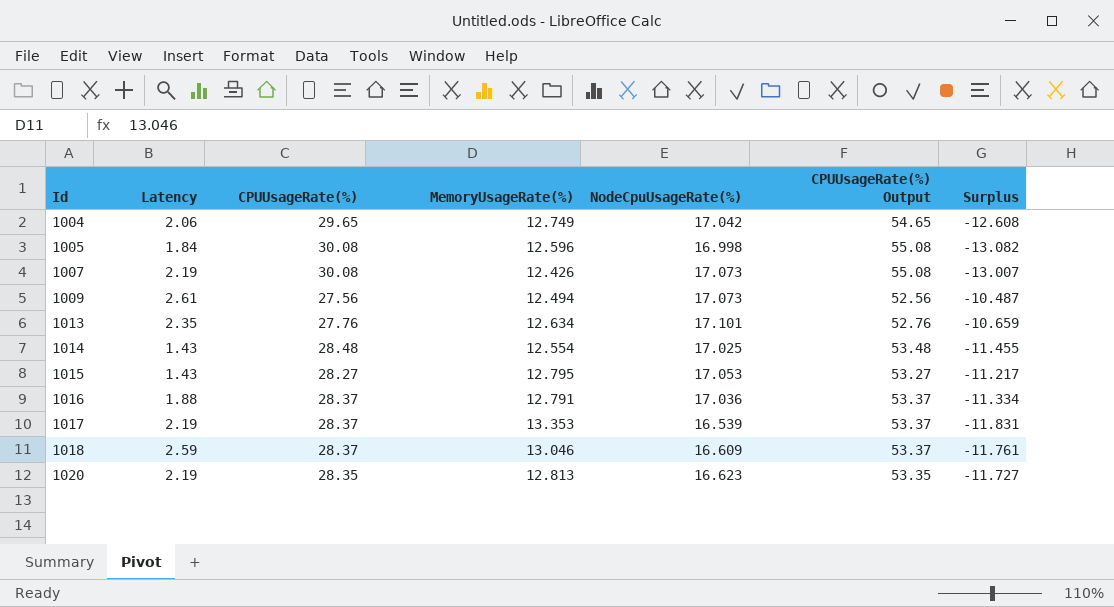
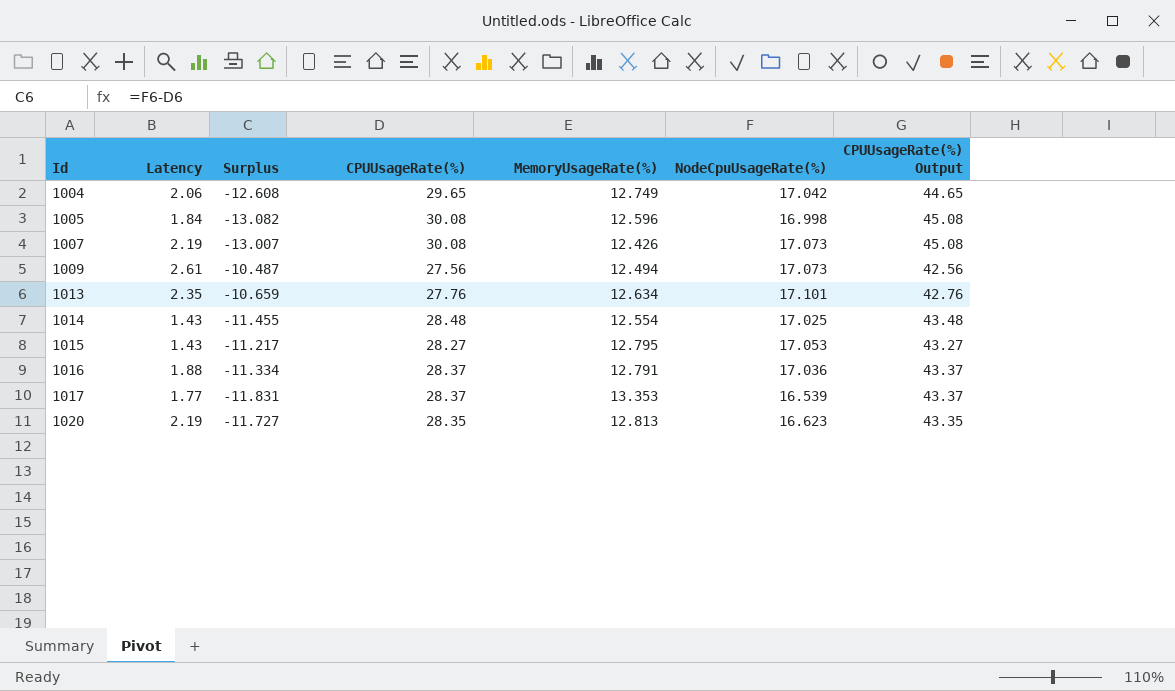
column Surplus | position: 7 -> 3
column CPUUsageRate(%) Output | formula: [CPUUsageRate(%)] + 25 -> [CPUUsageRate(%)] + 15
row 1018: 2.59 | 28.37 | 13.046 | 16.609 | 53.37 | -11.761 -> none
1017 | Latency: 2.19 -> 1.77

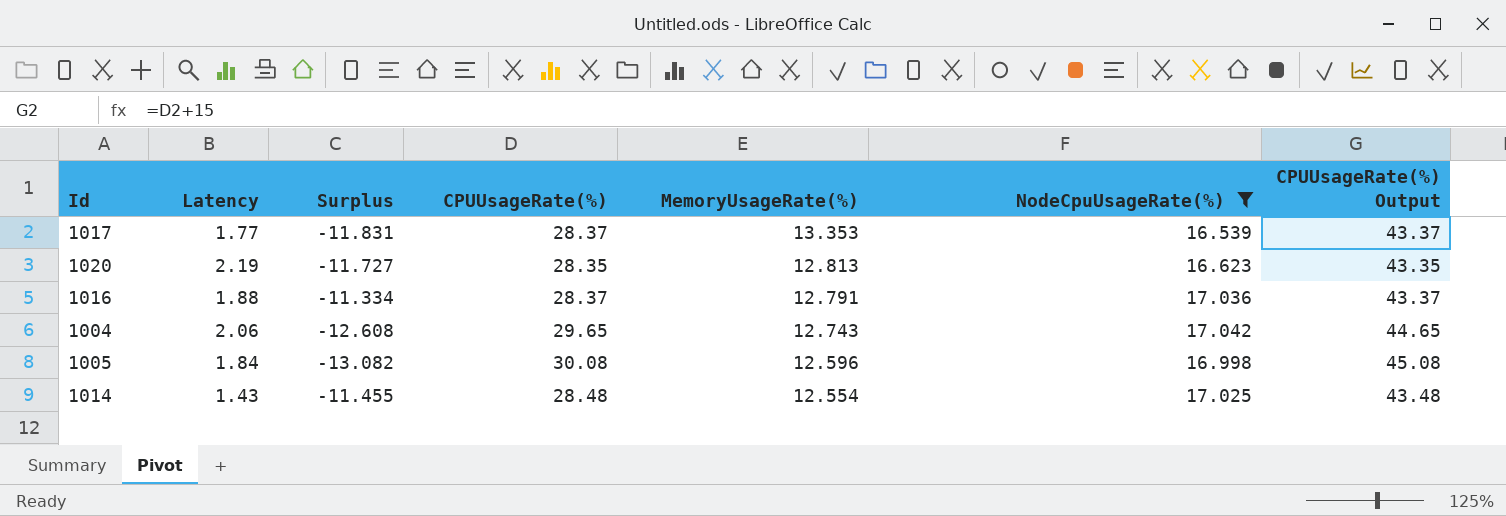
filter: none -> NodeCpuUsageRate(%) <= 17.042
row order: Id ascending -> MemoryUsageRate(%) descending
1004 | MemoryUsageRate(%): 12.749 -> 12.743

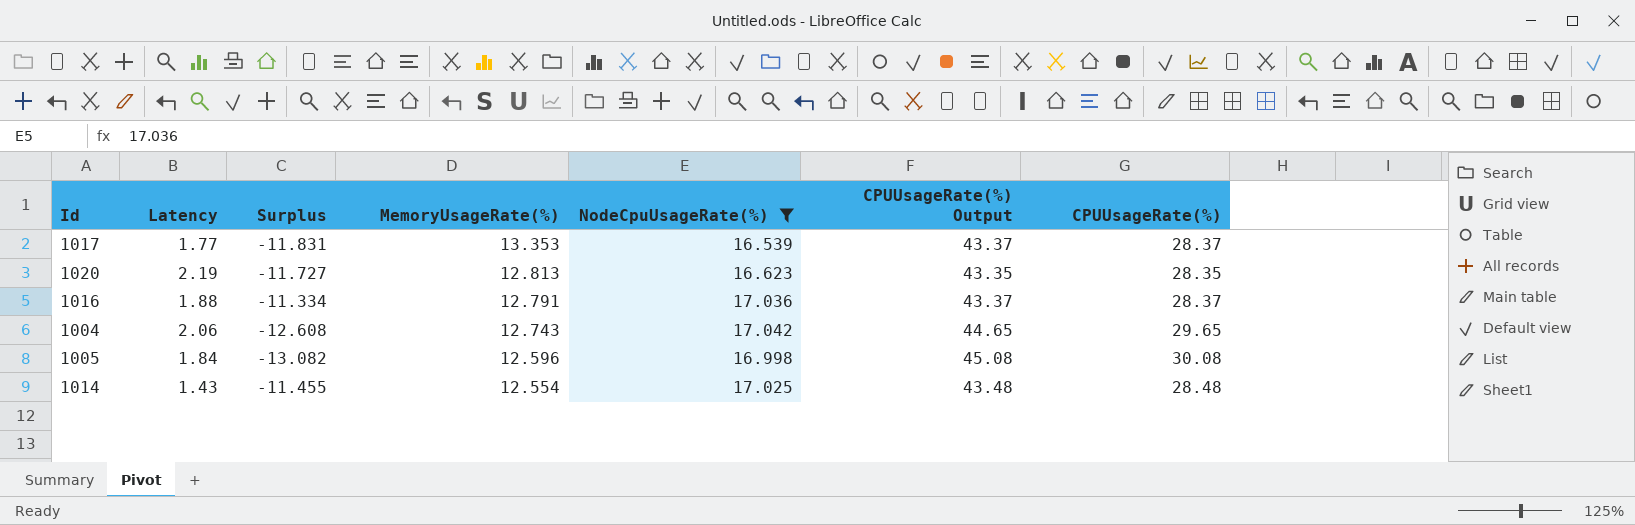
column CPUUsageRate(%) | position: 4 -> 7

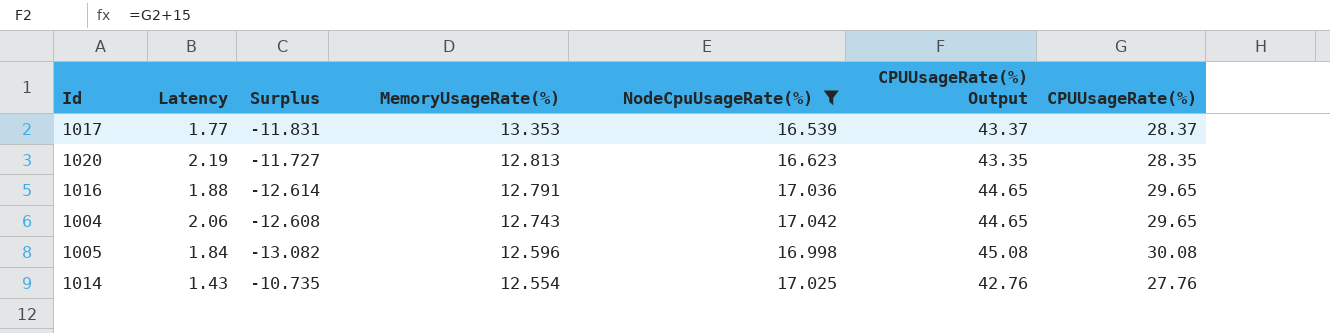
1016 | Surplus: -11.334 -> -12.614
1016 | CPUUsageRate(%) Output: 43.37 -> 44.65
1016 | CPUUsageRate(%): 28.37 -> 29.65
1014 | Surplus: -11.455 -> -10.735
1014 | CPUUsageRate(%) Output: 43.48 -> 42.76
1014 | CPUUsageRate(%): 28.48 -> 27.76

